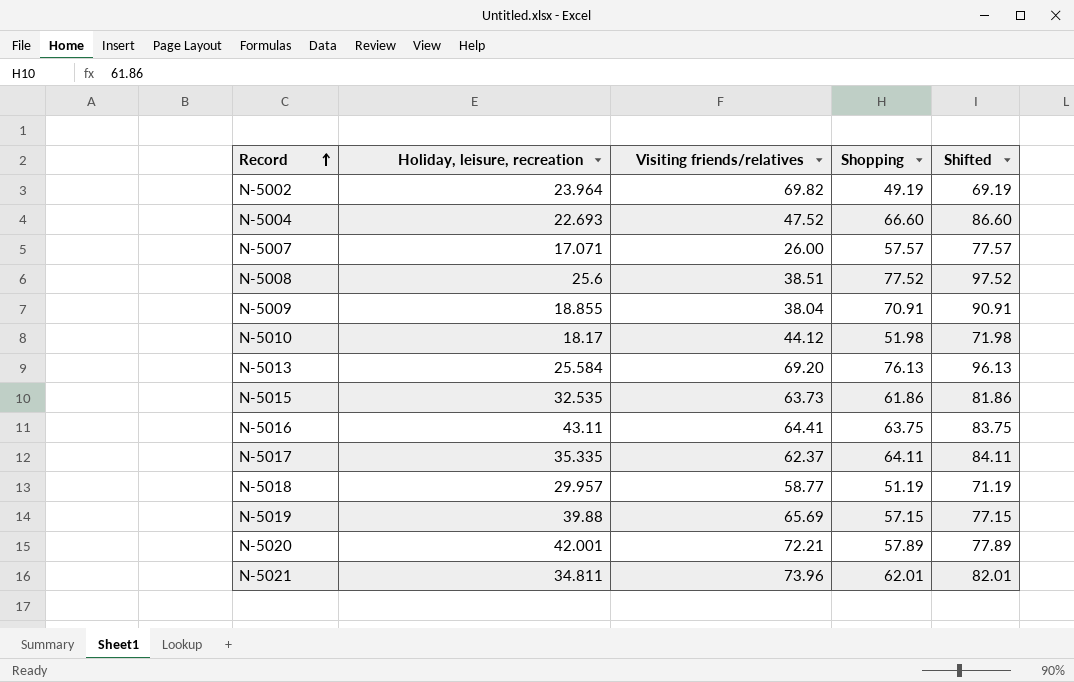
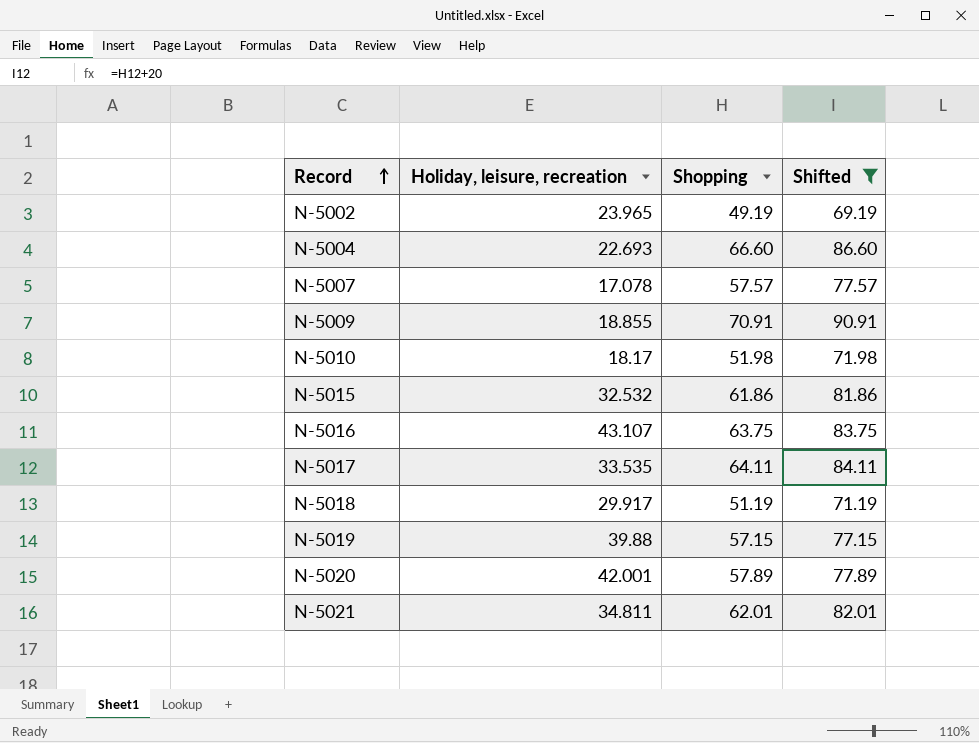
filter: none -> Shifted <= 90.91
column Visiting friends/relatives | position: 3 -> none
N-5002 | Holiday, leisure, recreation: 23.964 -> 23.965
N-5007 | Holiday, leisure, recreation: 17.071 -> 17.078
N-5015 | Holiday, leisure, recreation: 32.535 -> 32.532
N-5016 | Holiday, leisure, recreation: 43.11 -> 43.107
N-5017 | Holiday, leisure, recreation: 35.335 -> 33.535
N-5018 | Holiday, leisure, recreation: 29.957 -> 29.917

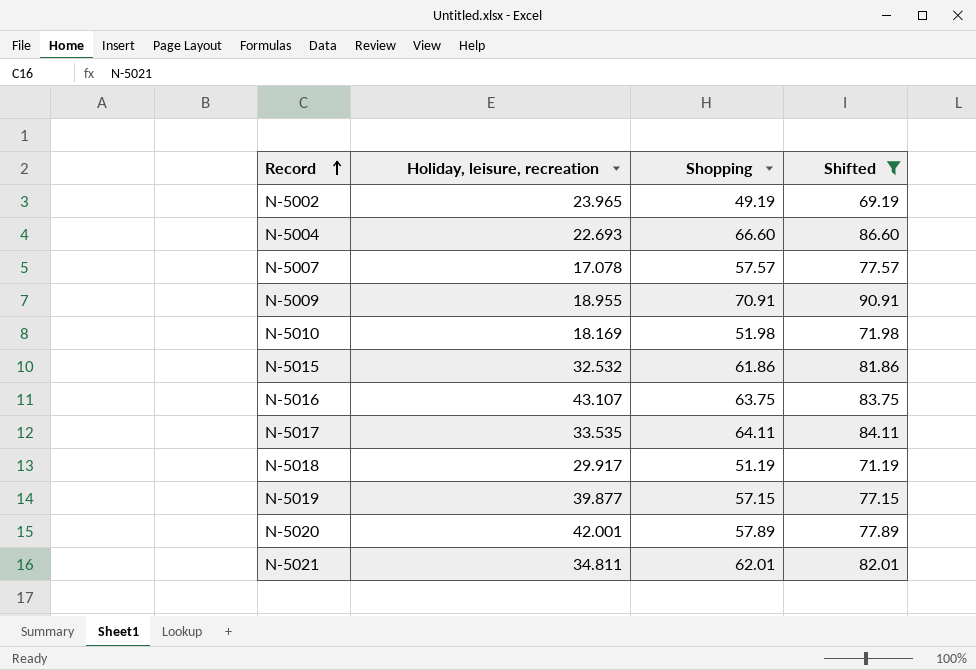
N-5009 | Holiday, leisure, recreation: 18.855 -> 18.955
N-5010 | Holiday, leisure, recreation: 18.17 -> 18.169
N-5019 | Holiday, leisure, recreation: 39.88 -> 39.877

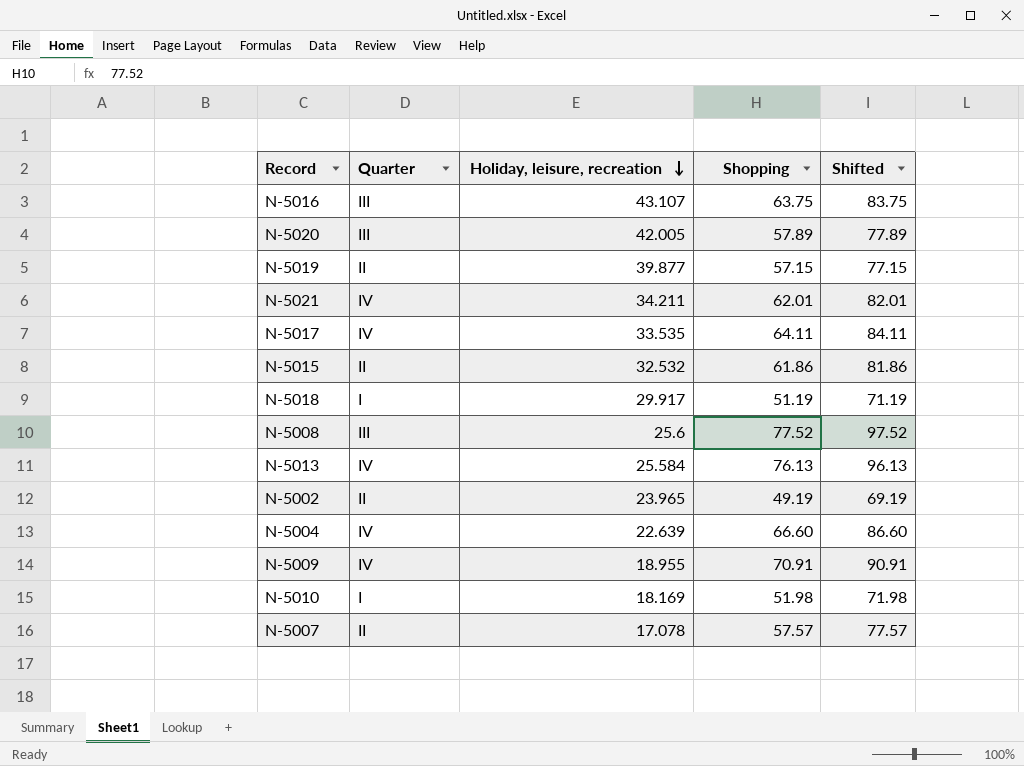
filter: Shifted <= 90.91 -> none
row order: Record ascending -> Holiday, leisure, recreation descending
column Quarter | position: none -> 2
N-5020 | Holiday, leisure, recreation: 42.001 -> 42.005
N-5021 | Holiday, leisure, recreation: 34.811 -> 34.211
N-5004 | Holiday, leisure, recreation: 22.693 -> 22.639

